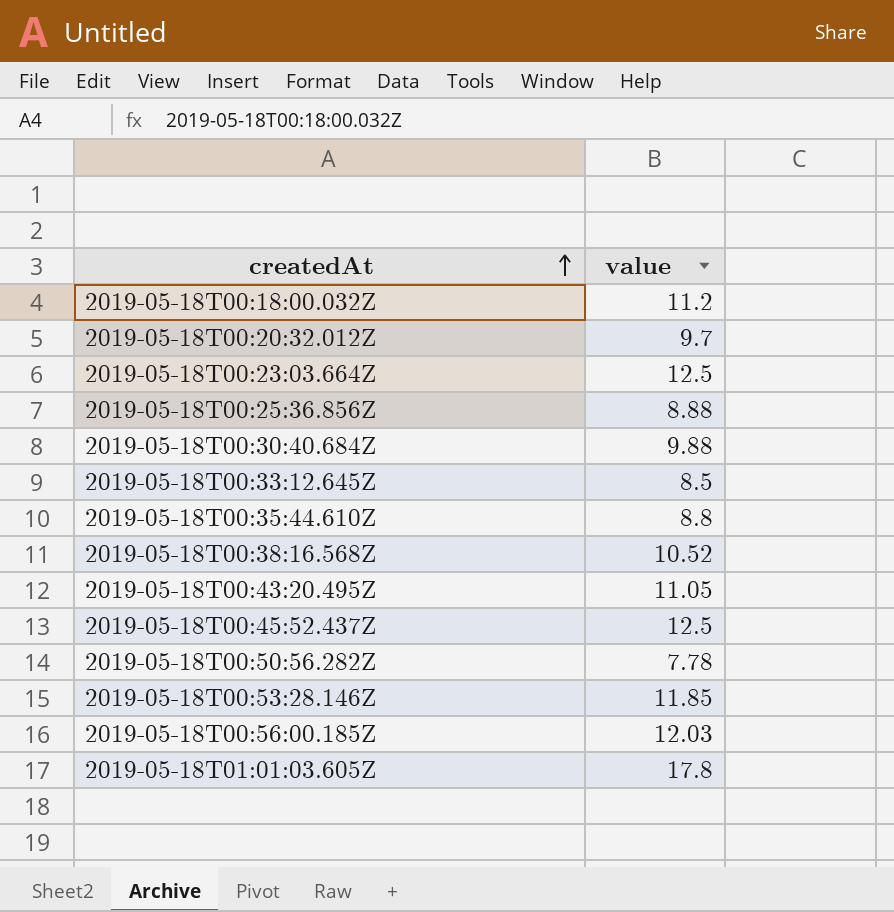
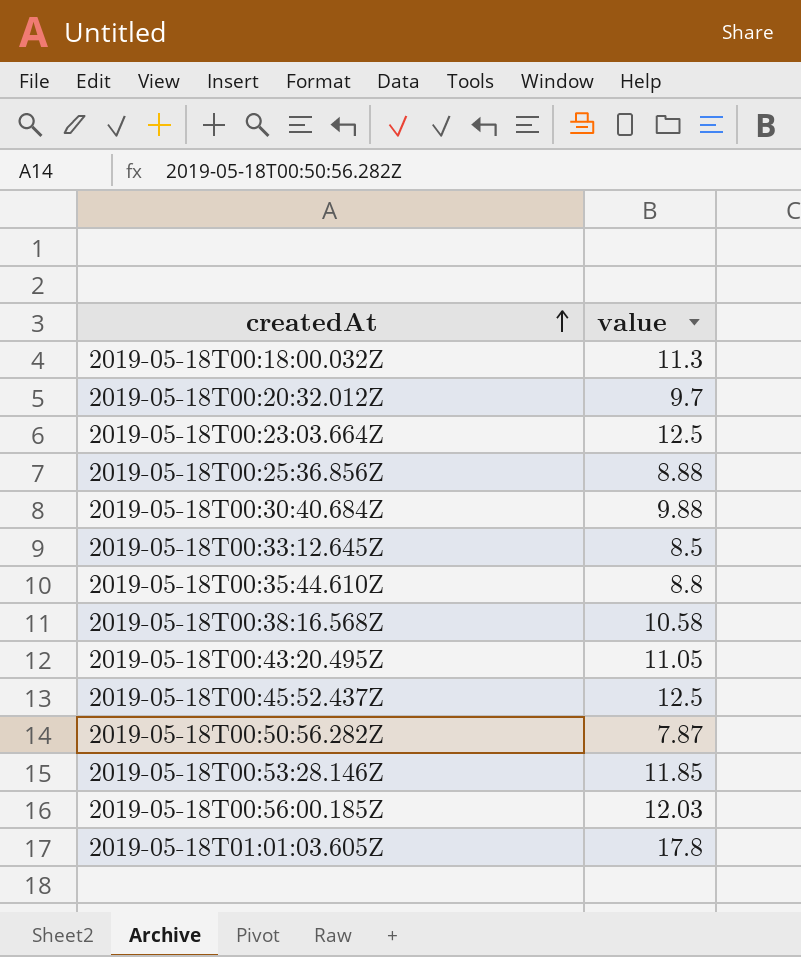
2019-05-18T00:18:00.032Z | value: 11.2 -> 11.3
2019-05-18T00:38:16.568Z | value: 10.52 -> 10.58
2019-05-18T00:50:56.282Z | value: 7.78 -> 7.87

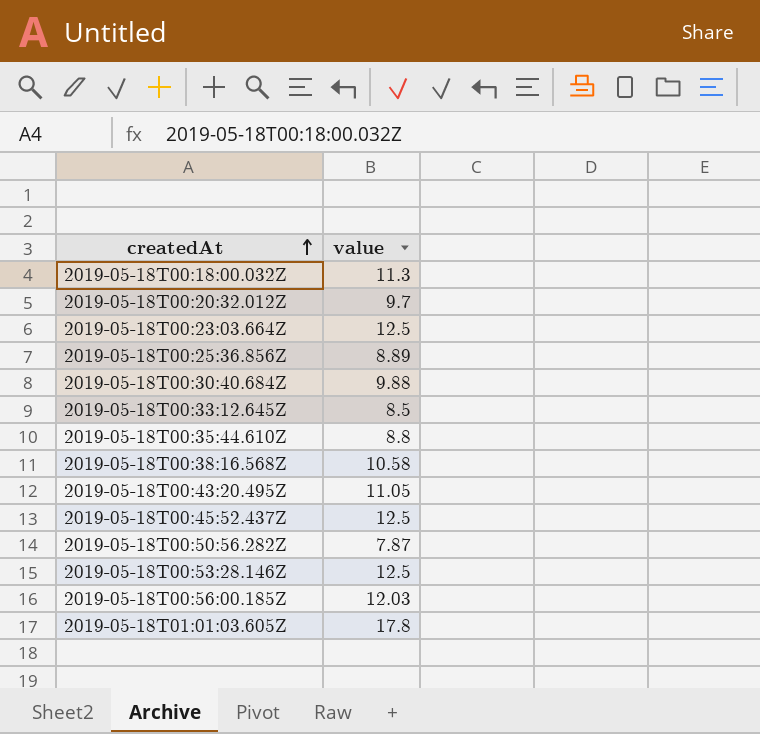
2019-05-18T00:25:36.856Z | value: 8.88 -> 8.89
2019-05-18T00:53:28.146Z | value: 11.85 -> 12.5

